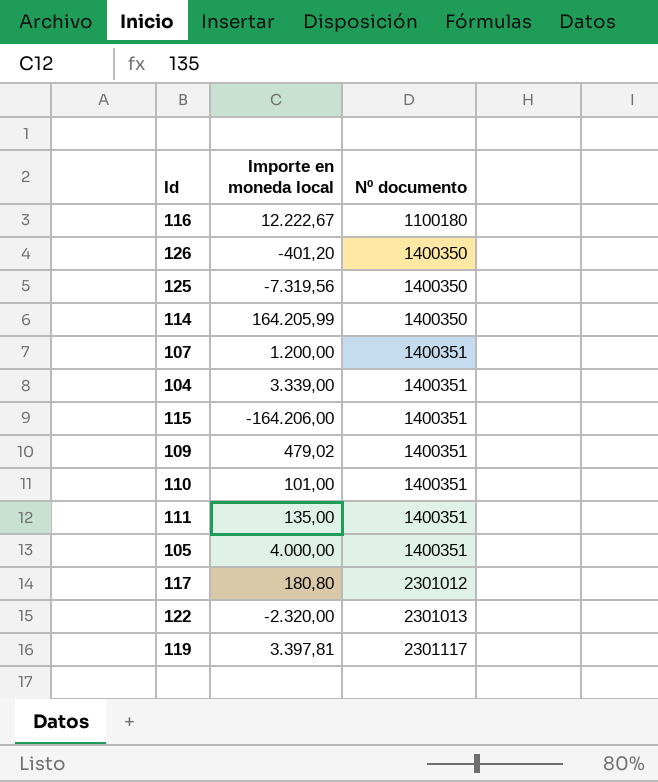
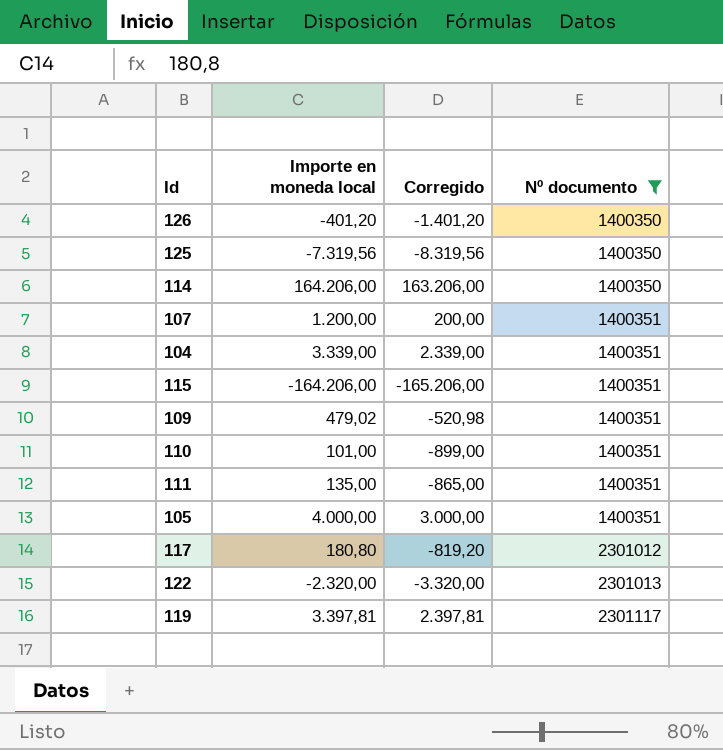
filter: none -> Nº documento != 1100180
column Corregido | formula: none -> [Importe en moneda local] - 1000
114 | Importe en moneda local: 164.205,99 -> 164.206,00

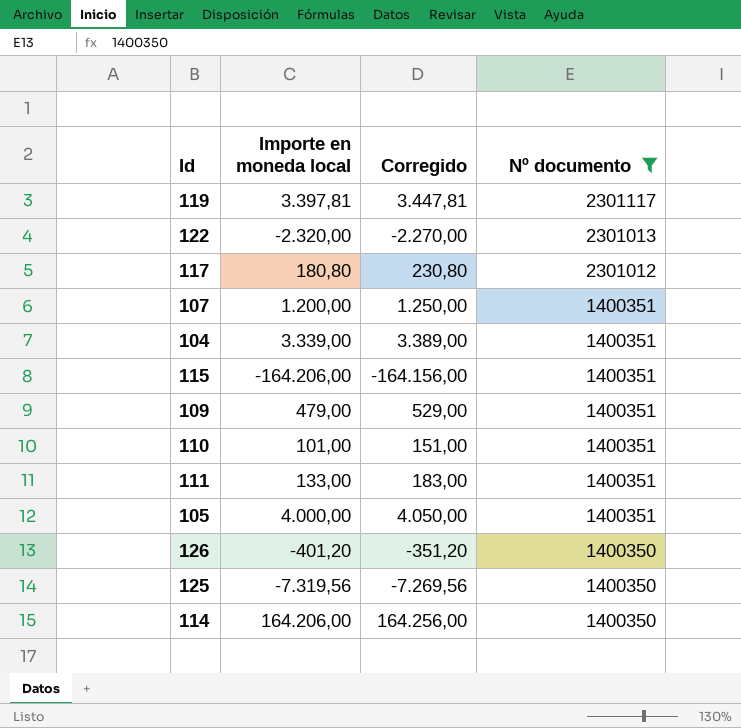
row order: Nº documento ascending -> Nº documento descending
column Corregido | formula: [Importe en moneda local] - 1000 -> [Importe en moneda local] + 50
109 | Importe en moneda local: 479,02 -> 479,00
111 | Importe en moneda local: 135,00 -> 133,00

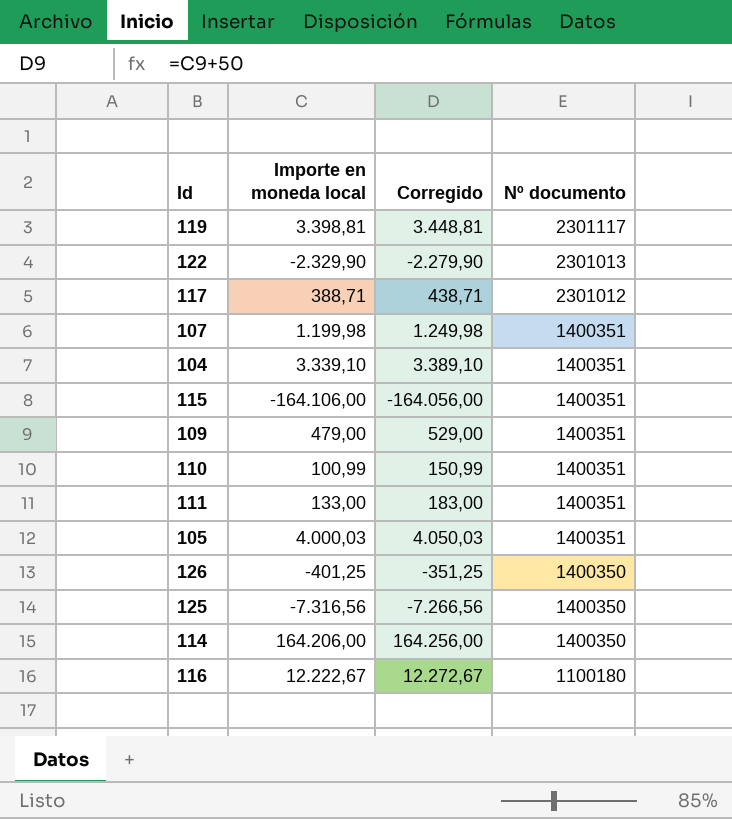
filter: Nº documento != 1100180 -> none
119 | Importe en moneda local: 3.397,81 -> 3.398,81
119 | Corregido: 3.447,81 -> 3.448,81
122 | Importe en moneda local: -2.320,00 -> -2.329,90
122 | Corregido: -2.270,00 -> -2.279,90
117 | Importe en moneda local: 180,80 -> 388,71
117 | Corregido: 230,80 -> 438,71
107 | Importe en moneda local: 1.200,00 -> 1.199,98
107 | Corregido: 1.250,00 -> 1.249,98
104 | Importe en moneda local: 3.339,00 -> 3.339,10
104 | Corregido: 3.389,00 -> 3.389,10
115 | Importe en moneda local: -164.206,00 -> -164.106,00
115 | Corregido: -164.156,00 -> -164.056,00
110 | Importe en moneda local: 101,00 -> 100,99
110 | Corregido: 151,00 -> 150,99
105 | Importe en moneda local: 4.000,00 -> 4.000,03
105 | Corregido: 4.050,00 -> 4.050,03
126 | Importe en moneda local: -401,20 -> -401,25
126 | Corregido: -351,20 -> -351,25
125 | Importe en moneda local: -7.319,56 -> -7.316,56
125 | Corregido: -7.269,56 -> -7.266,56

